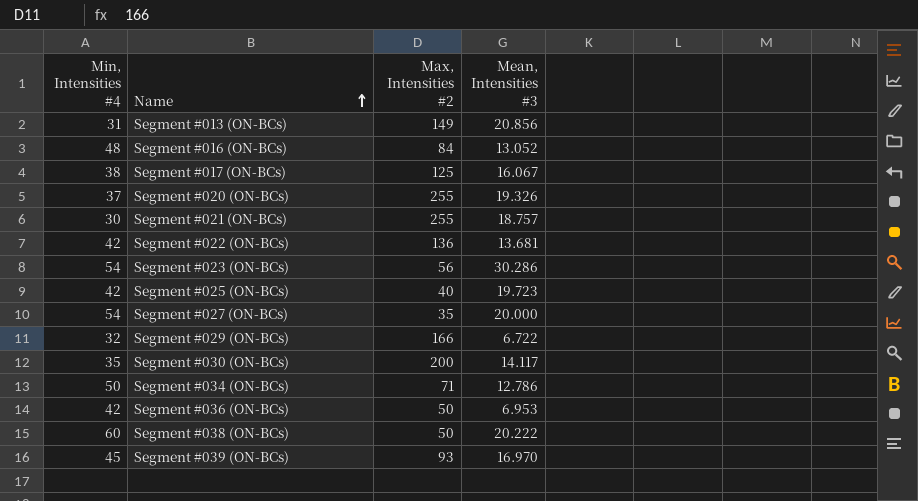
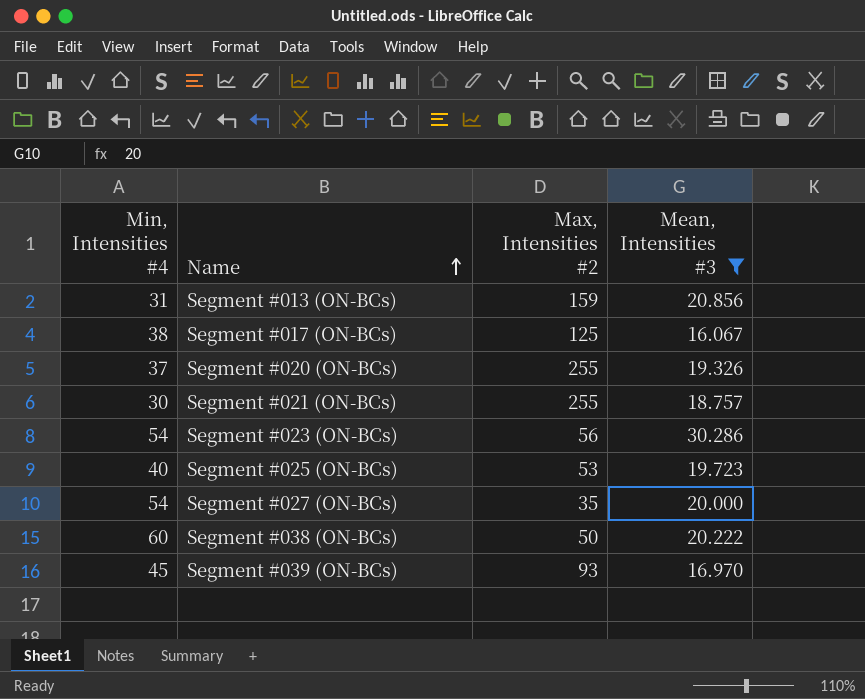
filter: none -> Mean, Intensities #3 >= 16.067
Segment #013 (ON-BCs) | Max, Intensities #2: 149 -> 159
Segment #025 (ON-BCs) | Min, Intensities #4: 42 -> 40
Segment #025 (ON-BCs) | Max, Intensities #2: 40 -> 53

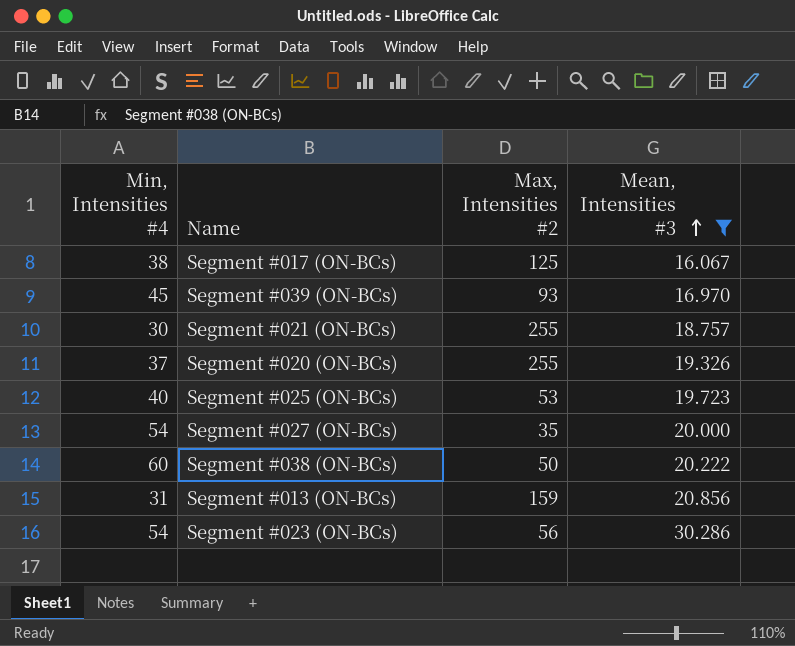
row order: Name ascending -> Mean, Intensities #3 ascending

